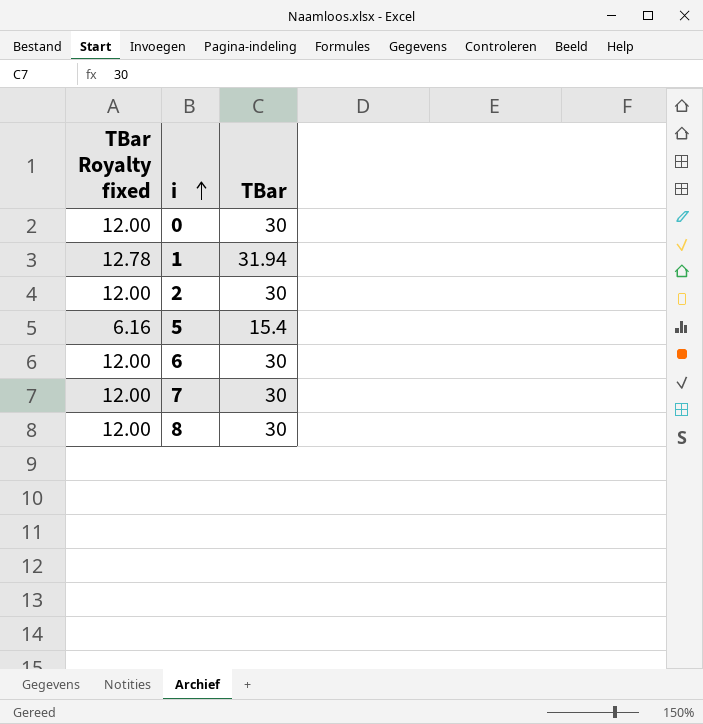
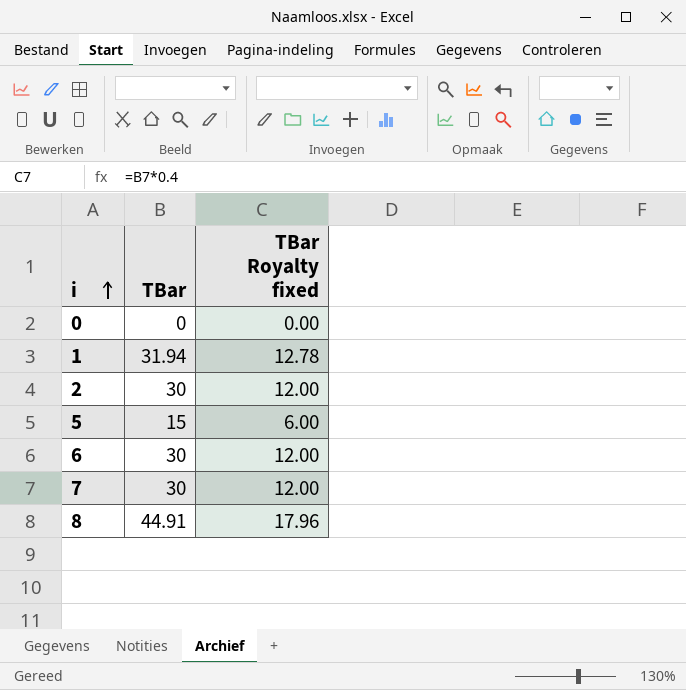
column TBar Royalty fixed | position: 1 -> 3
0 | TBar: 30 -> 0
0 | TBar Royalty fixed: 12.00 -> 0.00
5 | TBar: 15.4 -> 15
5 | TBar Royalty fixed: 6.16 -> 6.00
8 | TBar: 30 -> 44.91
8 | TBar Royalty fixed: 12.00 -> 17.96

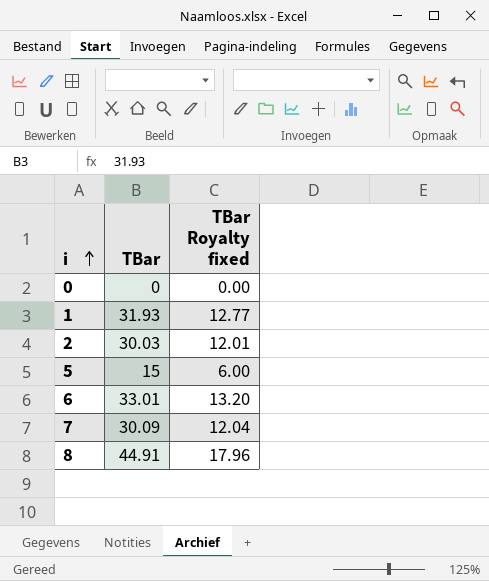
1 | TBar: 31.94 -> 31.93
1 | TBar Royalty fixed: 12.78 -> 12.77
2 | TBar: 30 -> 30.03
2 | TBar Royalty fixed: 12.00 -> 12.01
6 | TBar: 30 -> 33.01
6 | TBar Royalty fixed: 12.00 -> 13.20
7 | TBar: 30 -> 30.09
7 | TBar Royalty fixed: 12.00 -> 12.04

